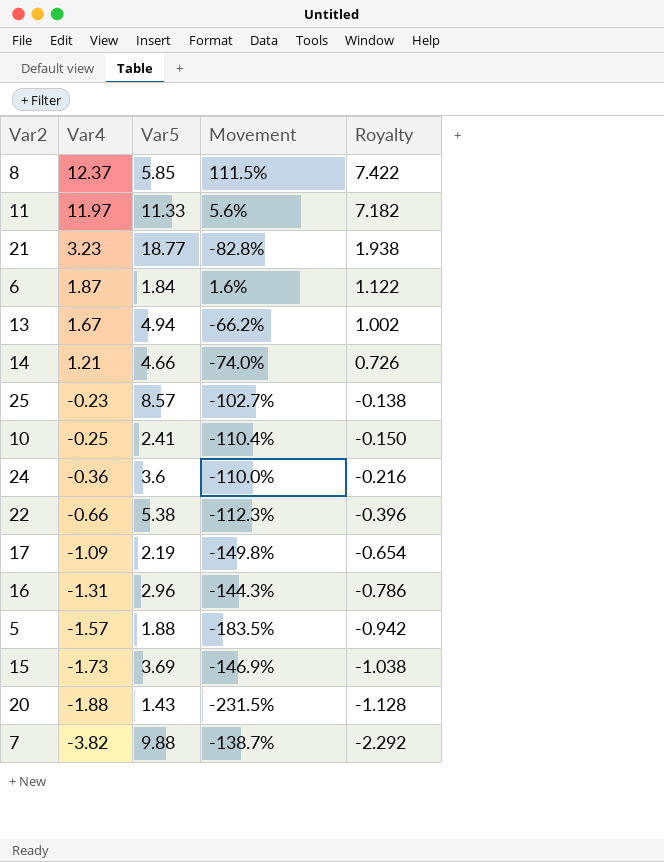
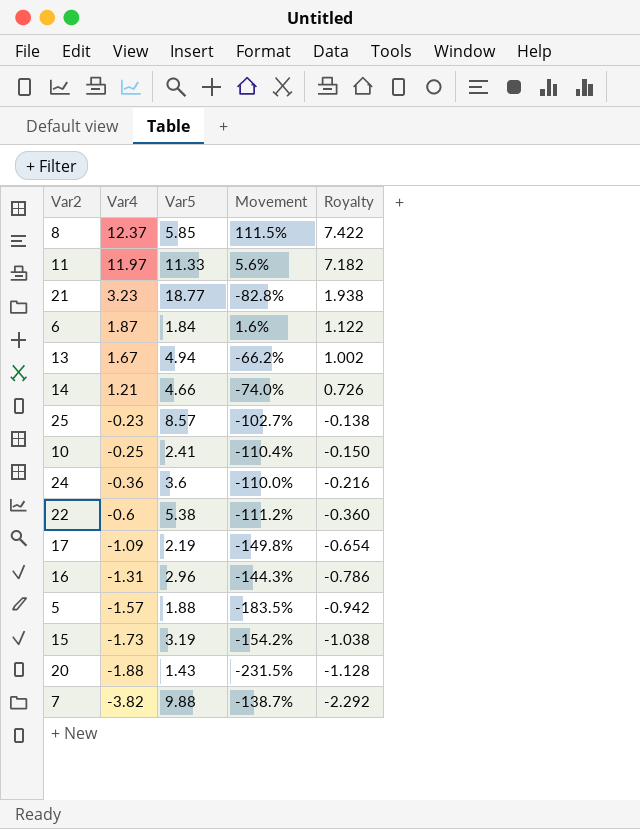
22 | Var4: -0.66 -> -0.6
22 | Movement: -112.3% -> -111.2%
22 | Royalty: -0.396 -> -0.360
15 | Var5: 3.69 -> 3.19
15 | Movement: -146.9% -> -154.2%

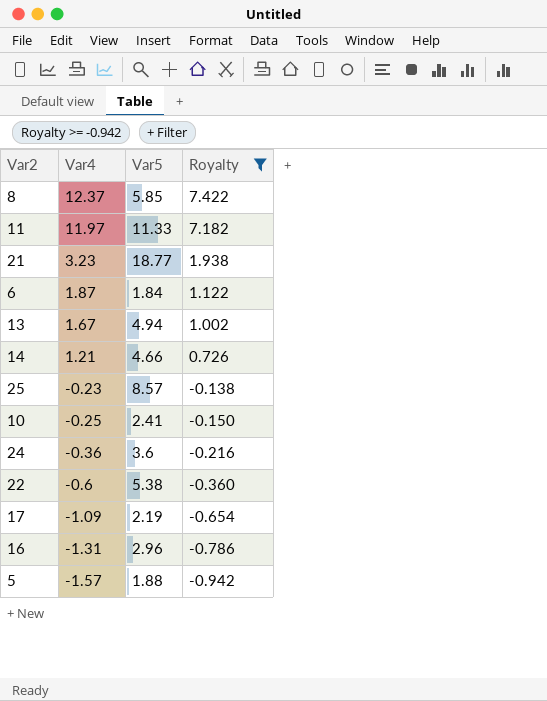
filter: none -> Royalty >= -0.942
column Movement | formula: ([Var4] - [Var5]) / [Var5] -> none

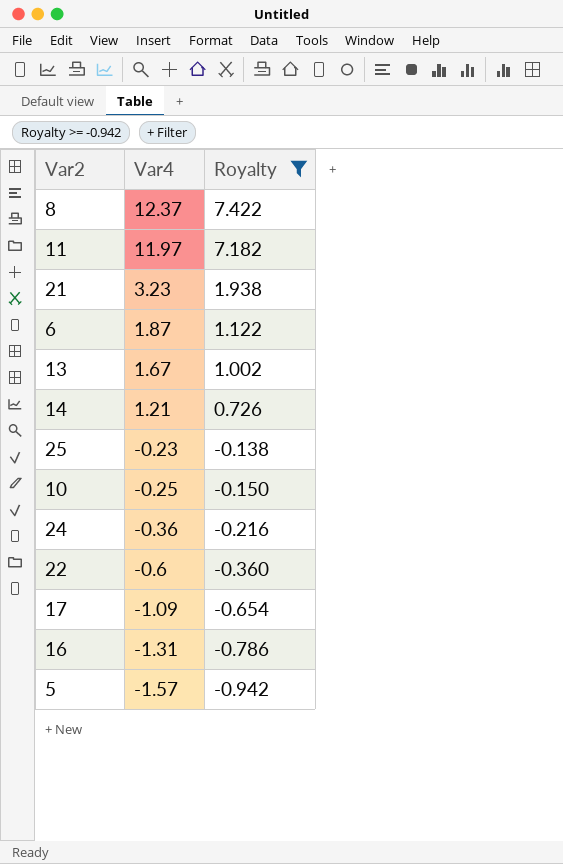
column Var5 | position: 3 -> none

